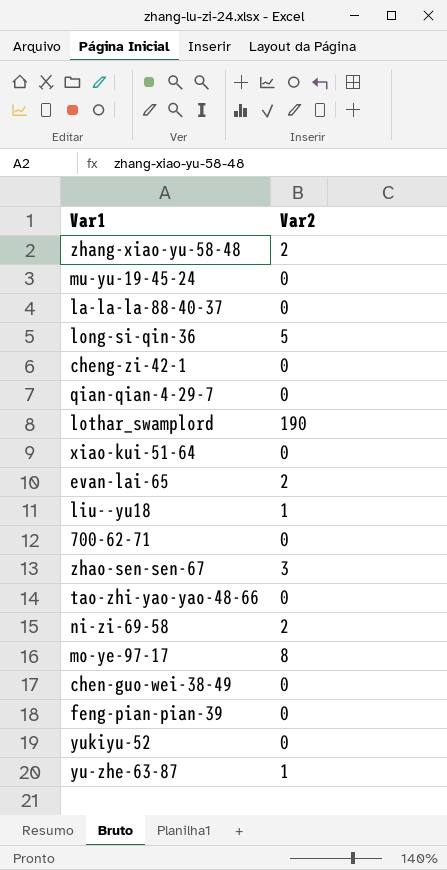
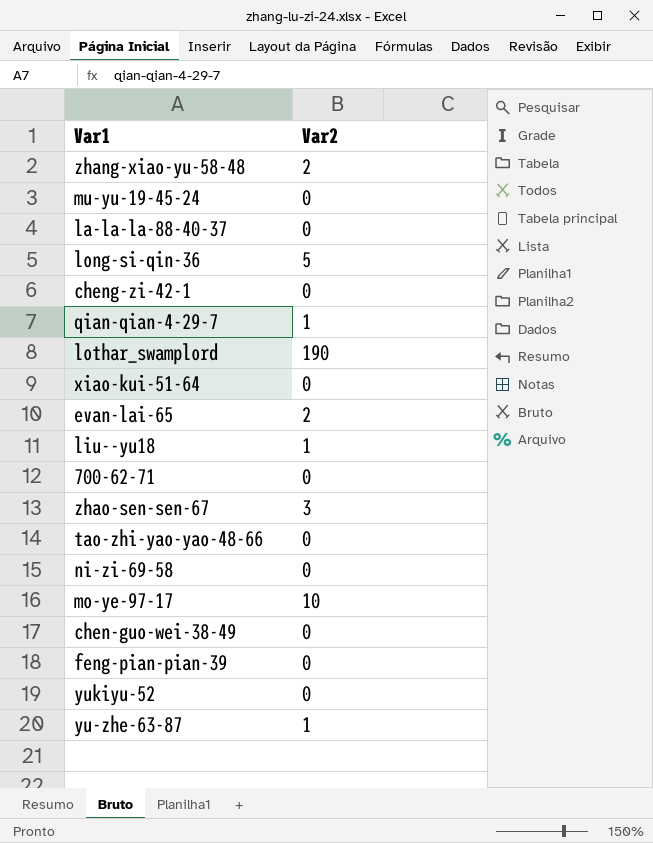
qian-qian-4-29-7 | Var2: 0 -> 1
ni-zi-69-58 | Var2: 2 -> 0
mo-ye-97-17 | Var2: 8 -> 10

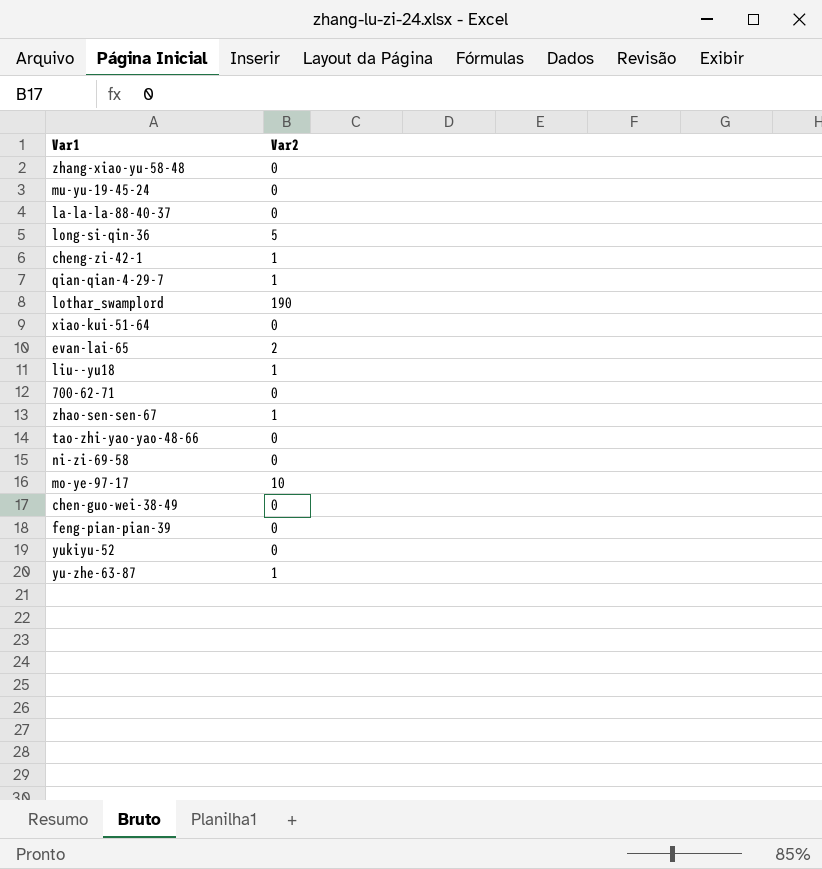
zhang-xiao-yu-58-48 | Var2: 2 -> 0
cheng-zi-42-1 | Var2: 0 -> 1
zhao-sen-sen-67 | Var2: 3 -> 1

